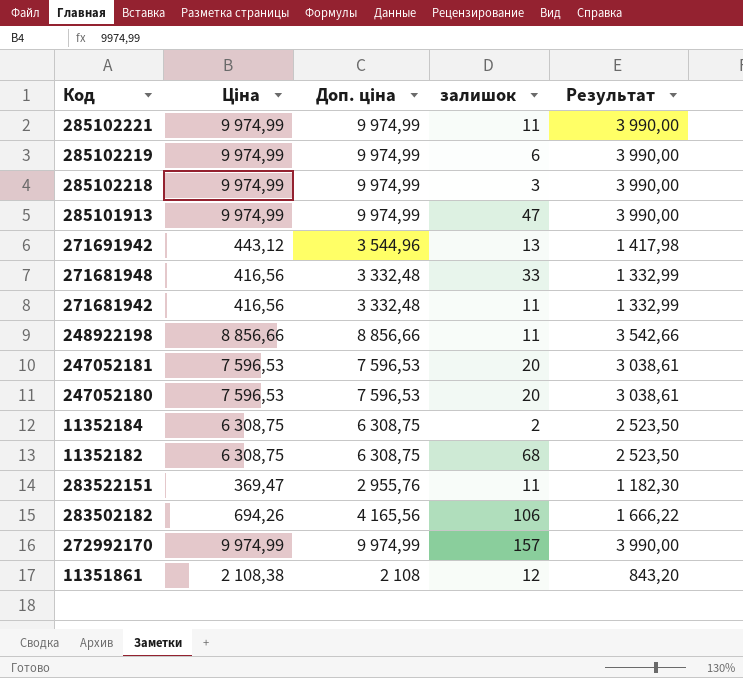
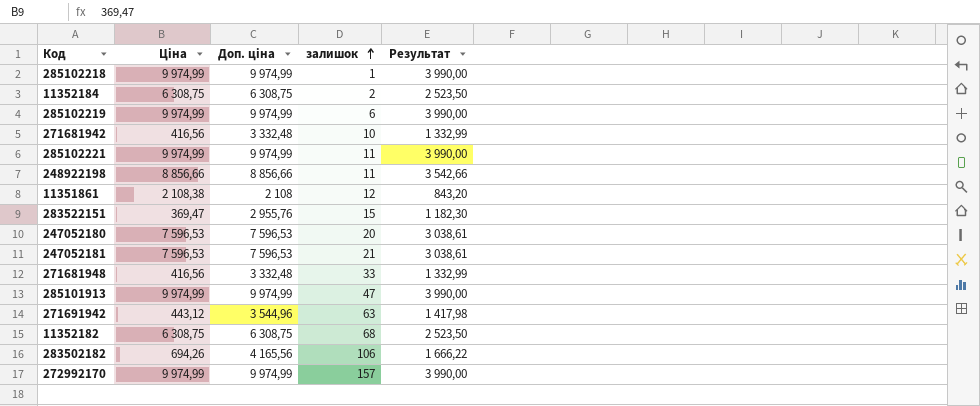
row order: none -> залишок ascending
285102218 | залишок: 3 -> 1
271681942 | залишок: 11 -> 10
283522151 | залишок: 11 -> 15
247052181 | залишок: 20 -> 21
271691942 | залишок: 13 -> 63

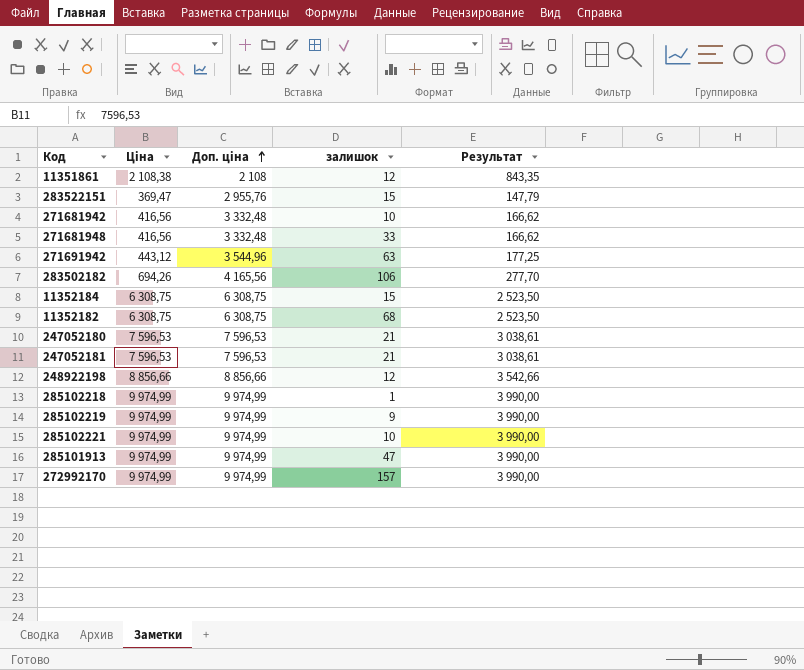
row order: залишок ascending -> Доп. ціна ascending
column Результат | formula: [Доп. ціна] * 0,4 -> [Ціна] * 0,4
11352184 | залишок: 2 -> 15
247052180 | залишок: 20 -> 21
248922198 | залишок: 11 -> 12
285102219 | залишок: 6 -> 9
285102221 | залишок: 11 -> 10

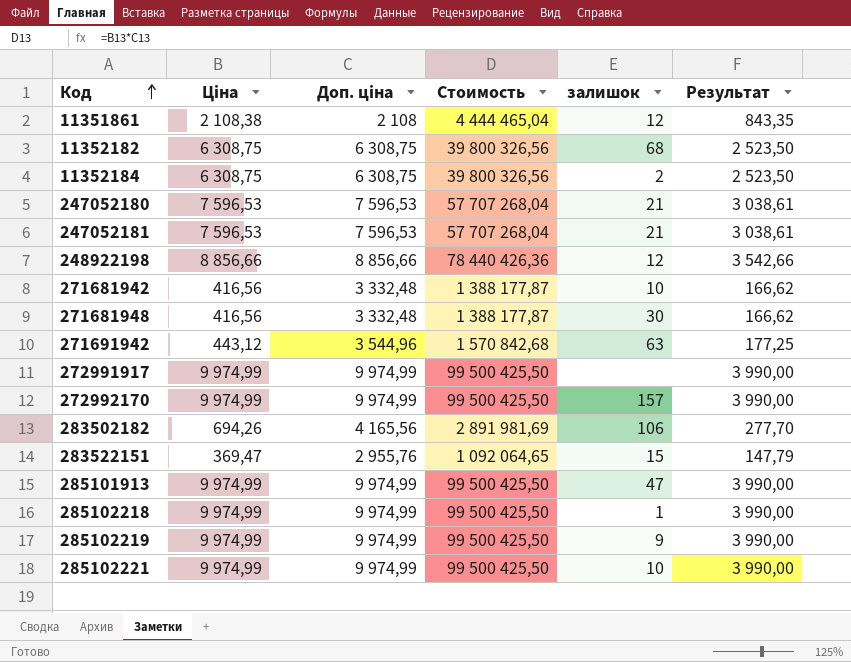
row order: Доп. ціна ascending -> Код ascending
column Стоимость | formula: none -> [Ціна] * [Доп. ціна]
11352184 | залишок: 15 -> 2
271681948 | залишок: 33 -> 30
row 272991917: none -> 9 974,99 | 9 974,99 | 99 500 425,50 | none | 3 990,00

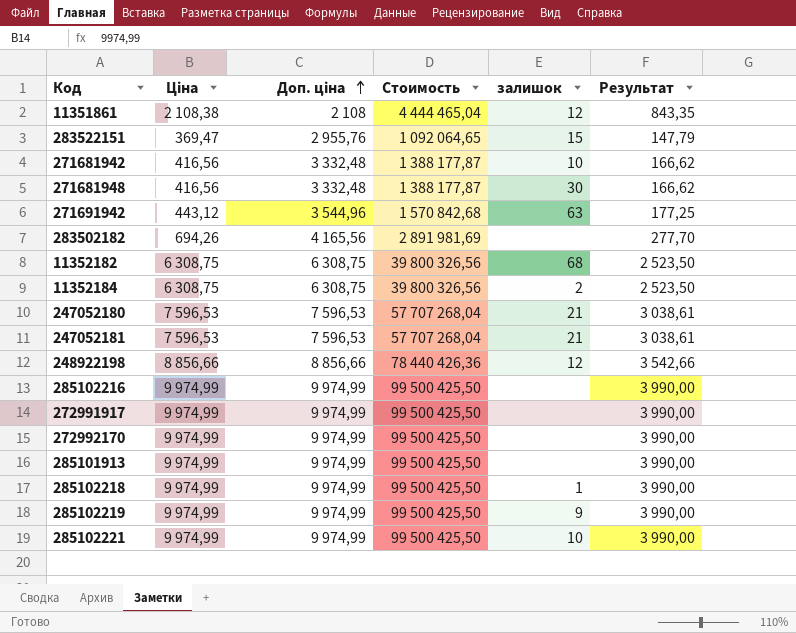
row order: Код ascending -> Доп. ціна ascending
283502182 | залишок: 106 -> none
row 285102216: none -> 9 974,99 | 9 974,99 | 99 500 425,50 | none | 3 990,00
272992170 | залишок: 157 -> none
285101913 | залишок: 47 -> none

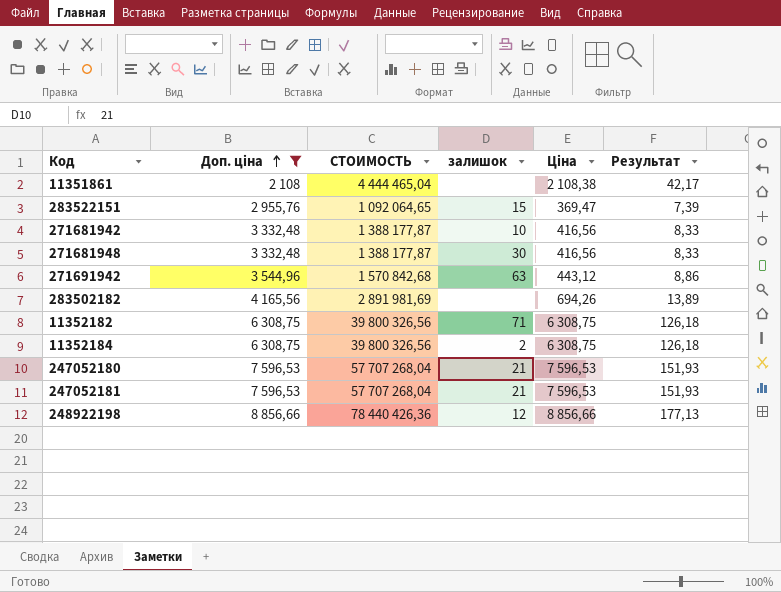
filter: none -> Доп. ціна != 9 974,99
column name: Стоимость -> СТОИМОСТЬ
column Ціна | position: 2 -> 5
column Результат | formula: [Ціна] * 0,4 -> [Ціна] * 0,02
11351861 | залишок: 12 -> none
11352182 | залишок: 68 -> 71

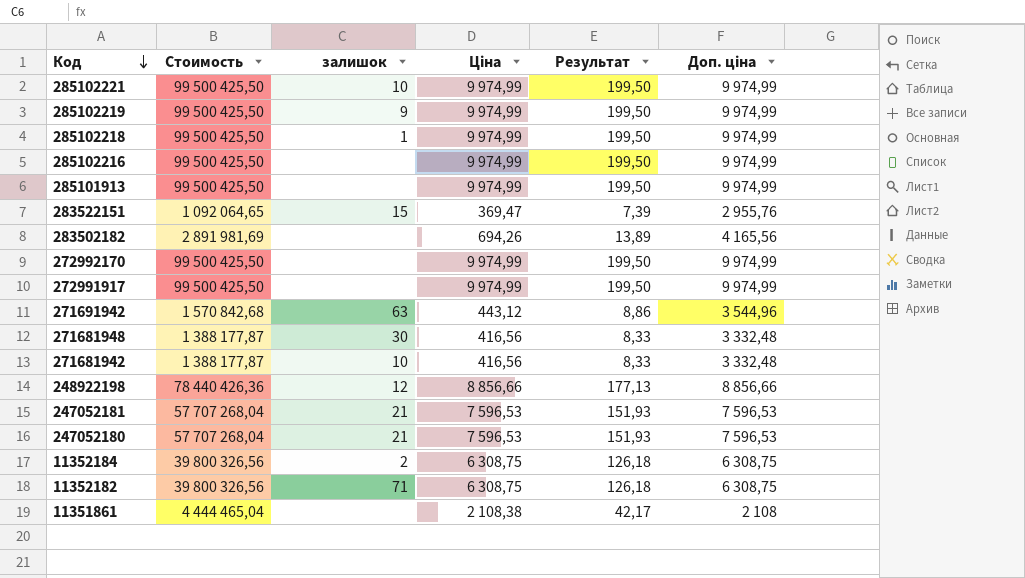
filter: Доп. ціна != 9 974,99 -> none
row order: Доп. ціна ascending -> Код descending
column name: СТОИМОСТЬ -> Стоимость
column Доп. ціна | position: 2 -> 6

